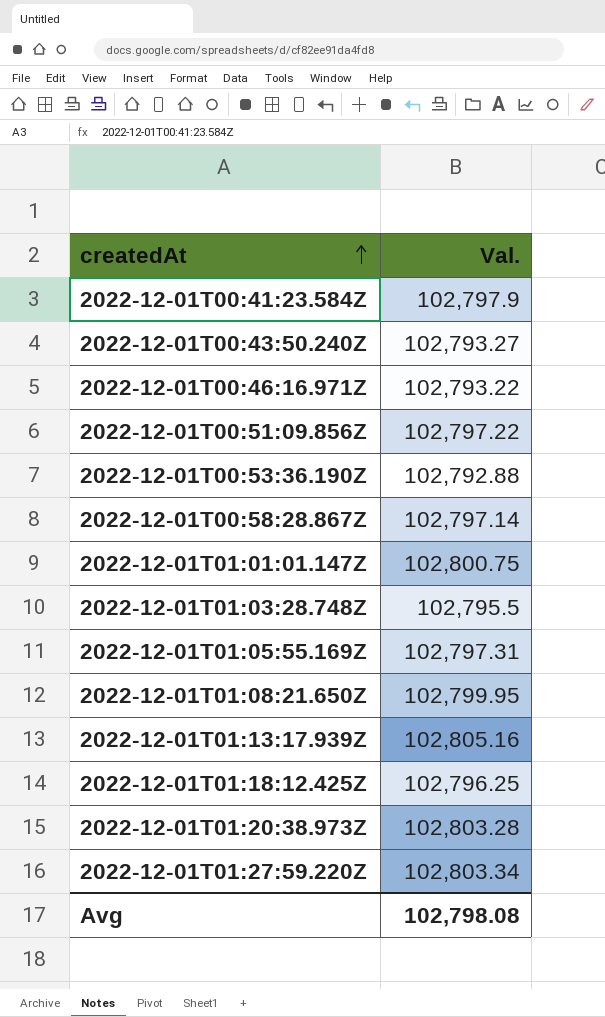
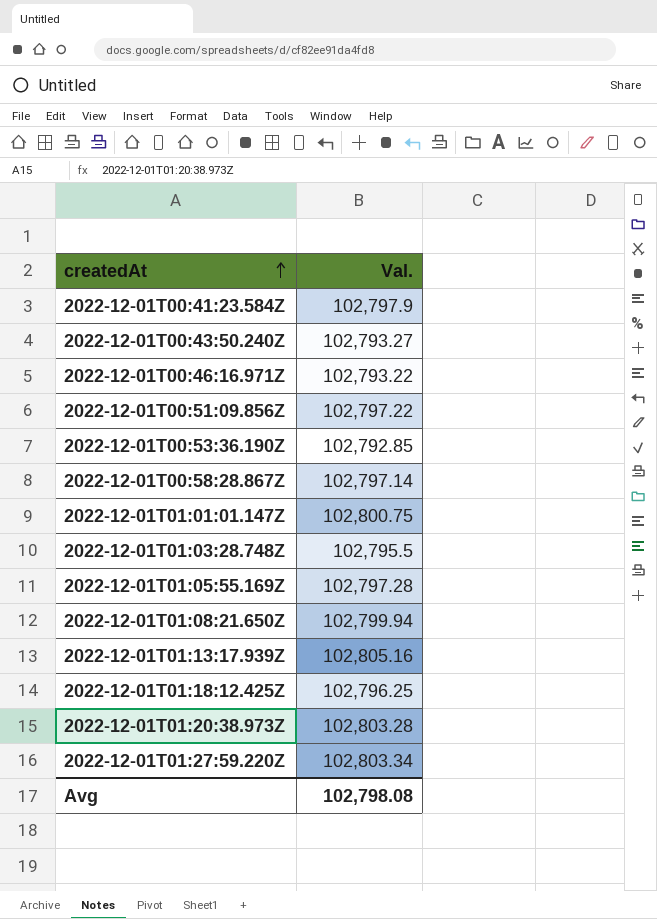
2022-12-01T00:53:36.190Z | Val.: 102,792.88 -> 102,792.85
2022-12-01T01:05:55.169Z | Val.: 102,797.31 -> 102,797.28
2022-12-01T01:08:21.650Z | Val.: 102,799.95 -> 102,799.94

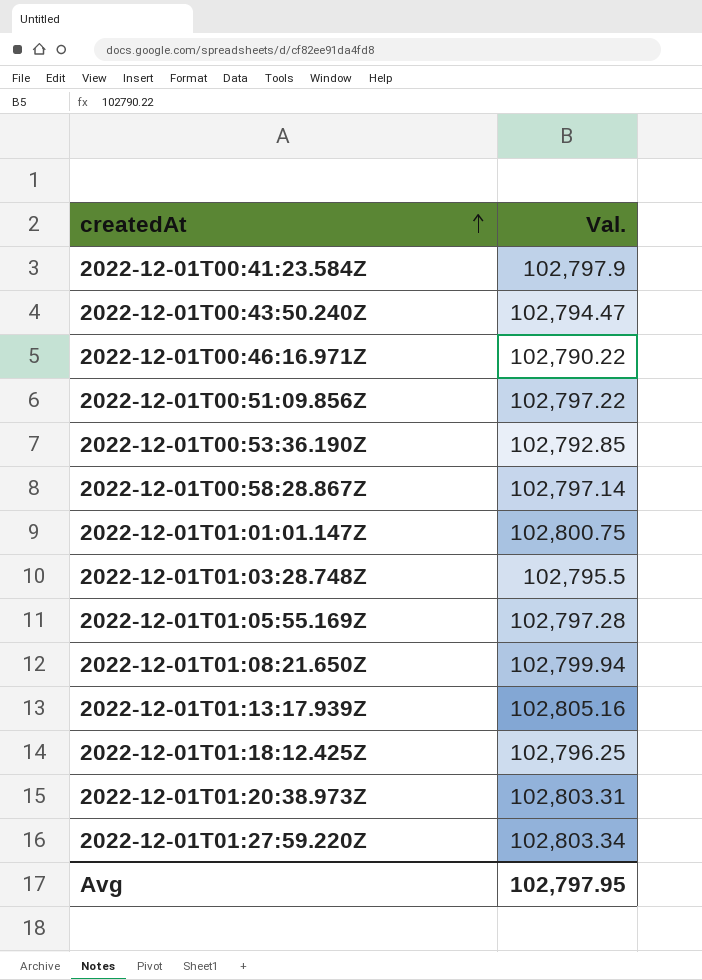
2022-12-01T00:43:50.240Z | Val.: 102,793.27 -> 102,794.47
2022-12-01T00:46:16.971Z | Val.: 102,793.22 -> 102,790.22
2022-12-01T01:20:38.973Z | Val.: 102,803.28 -> 102,803.31
Avg | Val.: 102,798.08 -> 102,797.95

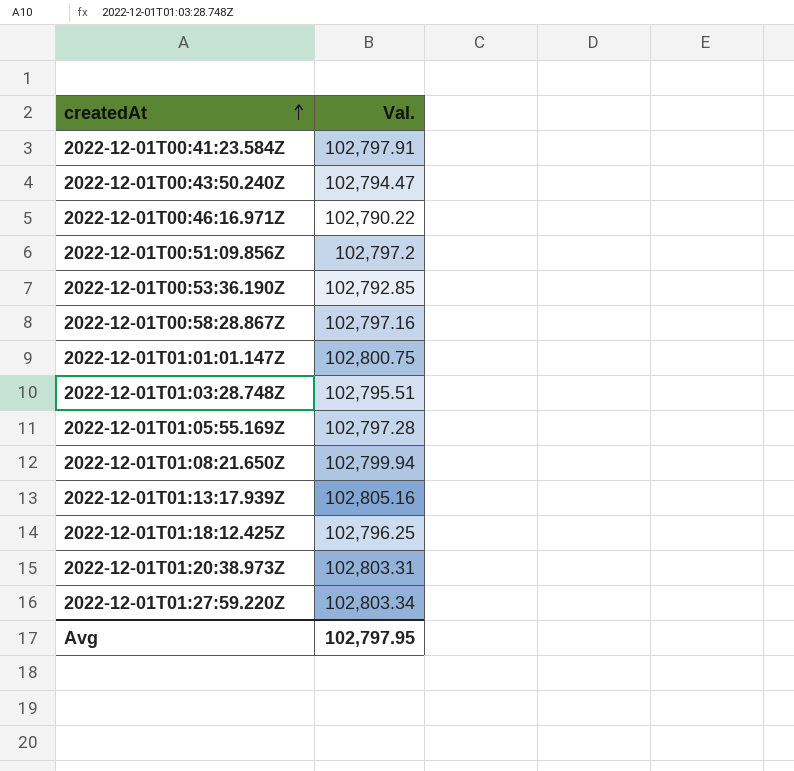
2022-12-01T00:41:23.584Z | Val.: 102,797.9 -> 102,797.91
2022-12-01T00:51:09.856Z | Val.: 102,797.22 -> 102,797.2
2022-12-01T00:58:28.867Z | Val.: 102,797.14 -> 102,797.16
2022-12-01T01:03:28.748Z | Val.: 102,795.5 -> 102,795.51

